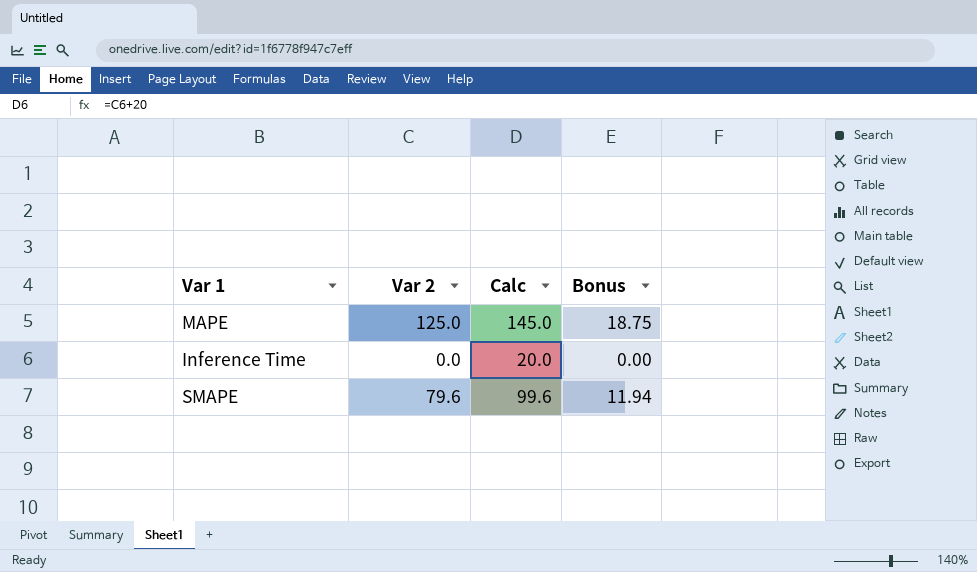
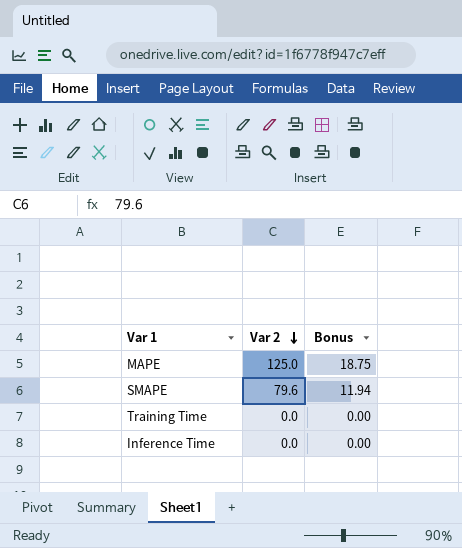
row order: none -> Var 2 descending
column Calc | formula: [Var 2] + 20 -> none
row Training Time: none -> 0.0 | 0.00

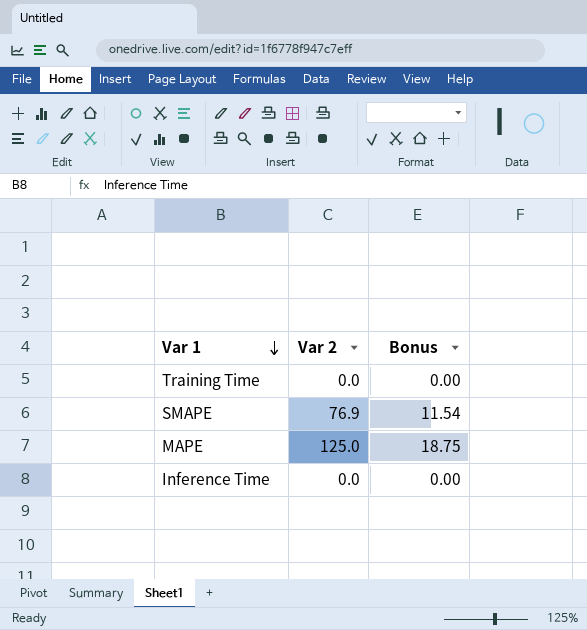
row order: Var 2 descending -> Var 1 descending
SMAPE | Var 2: 79.6 -> 76.9
SMAPE | Bonus: 11.94 -> 11.54

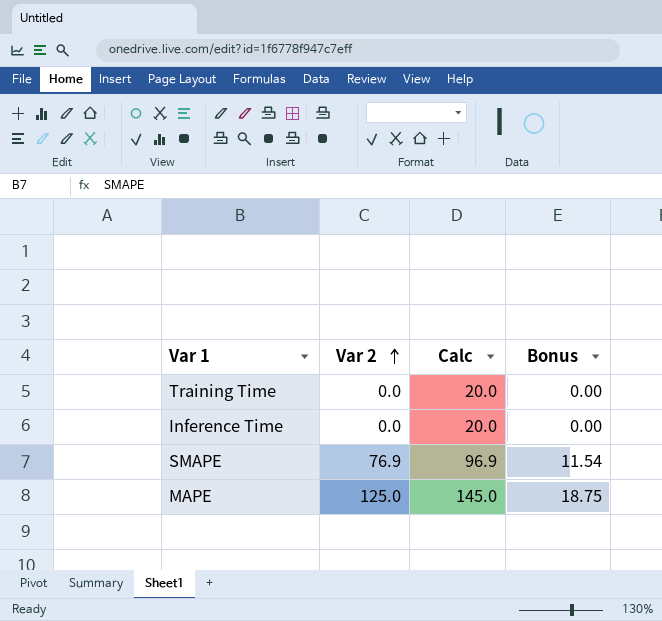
row order: Var 1 descending -> Var 2 ascending
column Calc | formula: none -> [Var 2] + 20

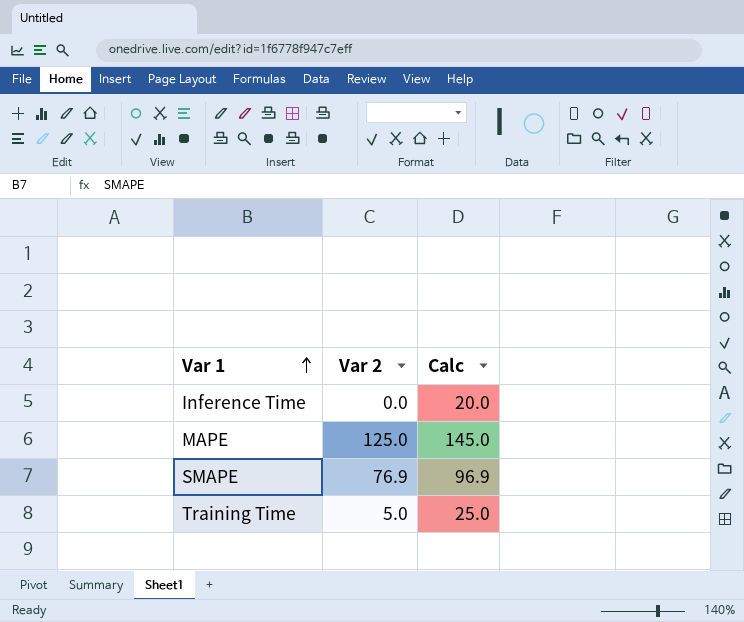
row order: Var 2 ascending -> Var 1 ascending
column Bonus | formula: [Var 2] * 0.15 -> none
Training Time | Var 2: 0.0 -> 5.0
Training Time | Calc: 20.0 -> 25.0

